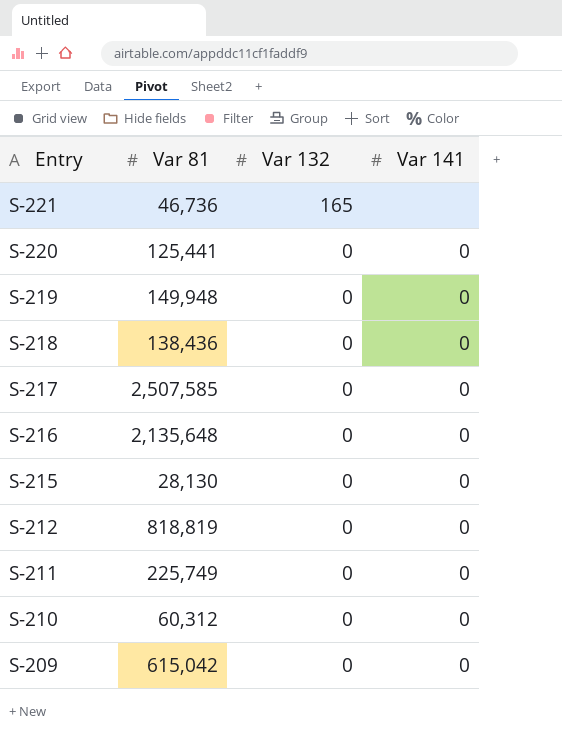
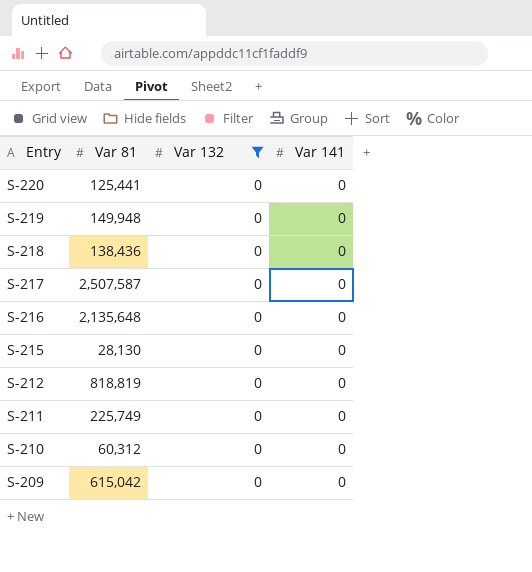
filter: none -> Var 132 = 0
S-217 | Var 81: 2,507,585 -> 2,507,587

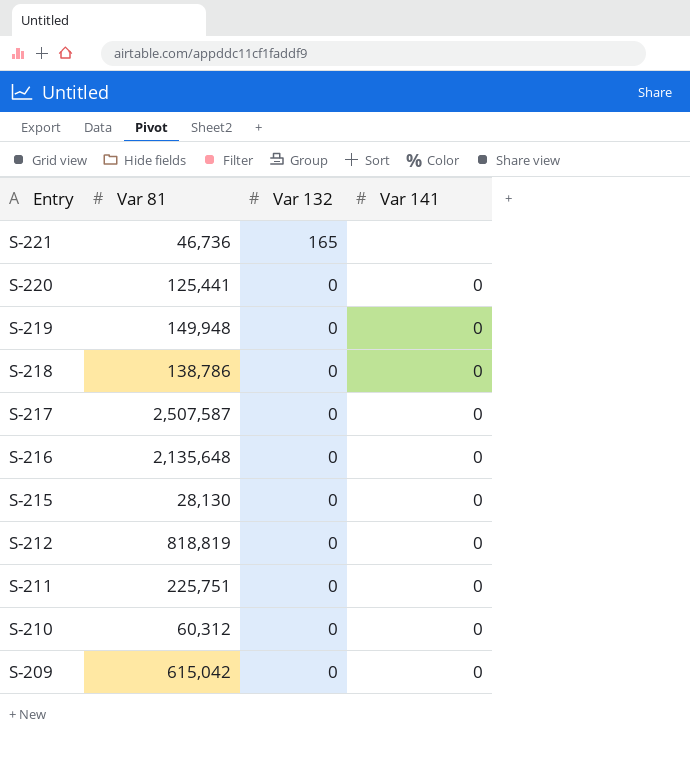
filter: Var 132 = 0 -> none
S-218 | Var 81: 138,436 -> 138,786
S-211 | Var 81: 225,749 -> 225,751

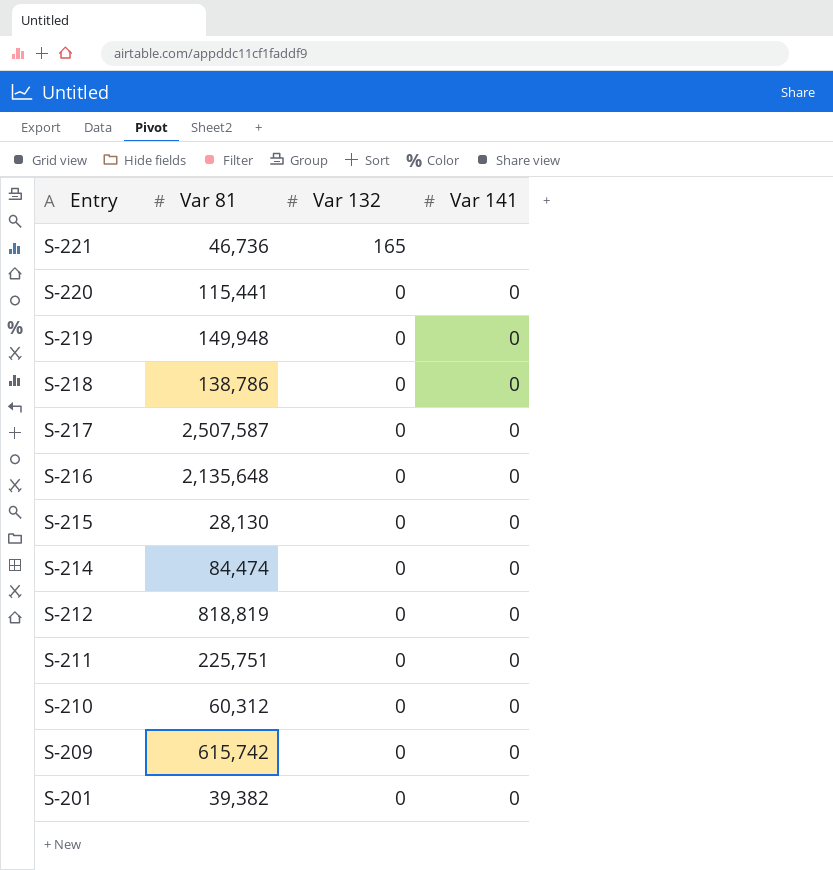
S-220 | Var 81: 125,441 -> 115,441
row S-214: none -> 84,474 | 0 | 0
S-209 | Var 81: 615,042 -> 615,742
row S-201: none -> 39,382 | 0 | 0

